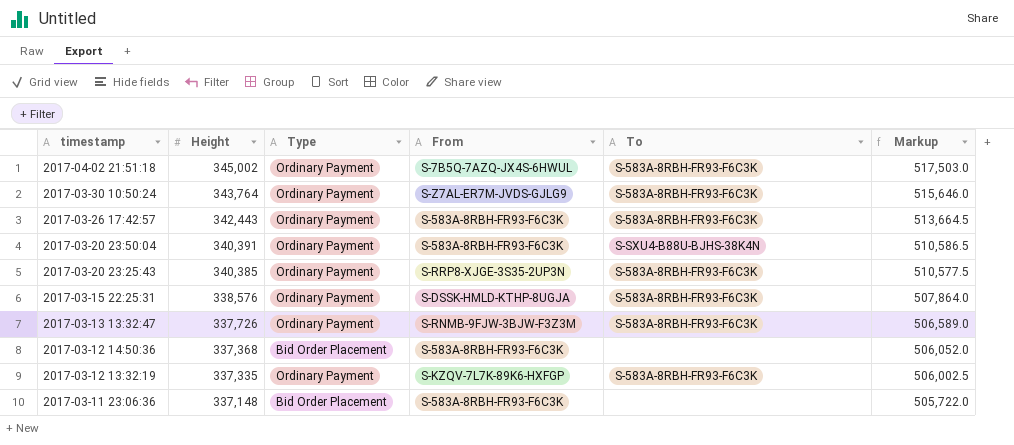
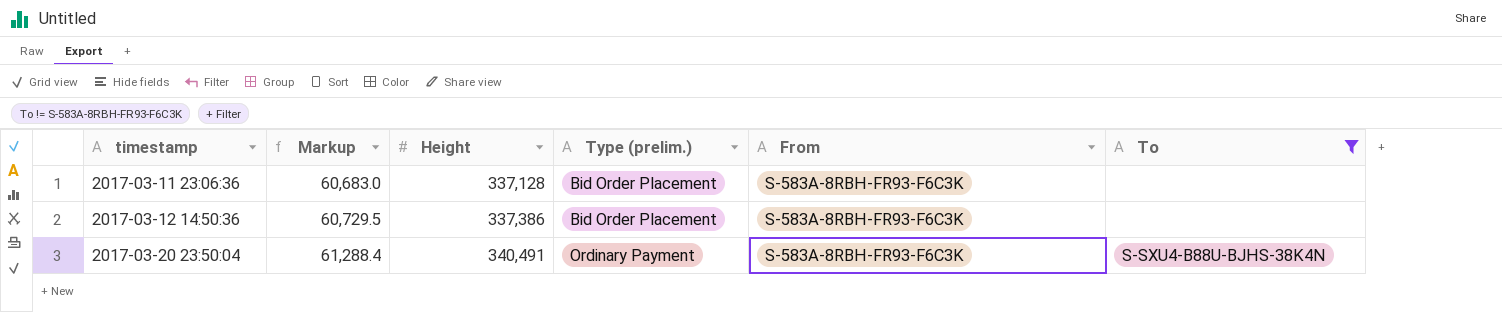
filter: none -> To != S-583A-8RBH-FR93-F6C3K
row order: timestamp descending -> timestamp ascending
column Markup | formula: [Height] * 1.5 -> [Height] * 0.18
column Markup | position: 6 -> 2
column name: Type -> Type (prelim.)
2017-03-11 23:06:36 | Height: 337,148 -> 337,128
2017-03-12 14:50:36 | Height: 337,368 -> 337,386
2017-03-20 23:50:04 | Height: 340,391 -> 340,491

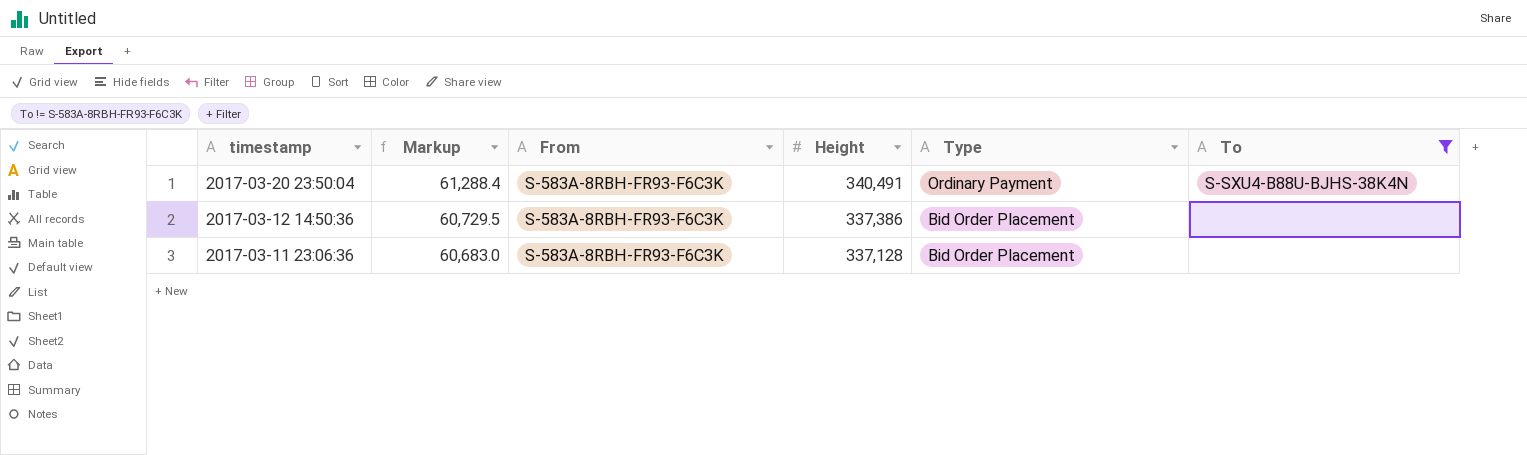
row order: timestamp ascending -> timestamp descending
column From | position: 5 -> 3
column name: Type (prelim.) -> Type

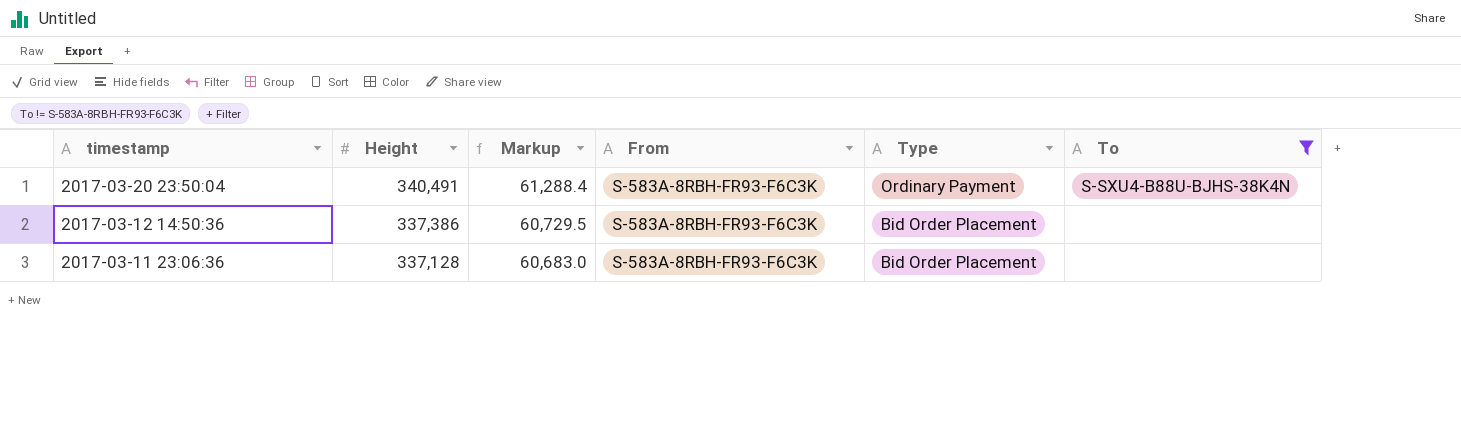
column Height | position: 4 -> 2

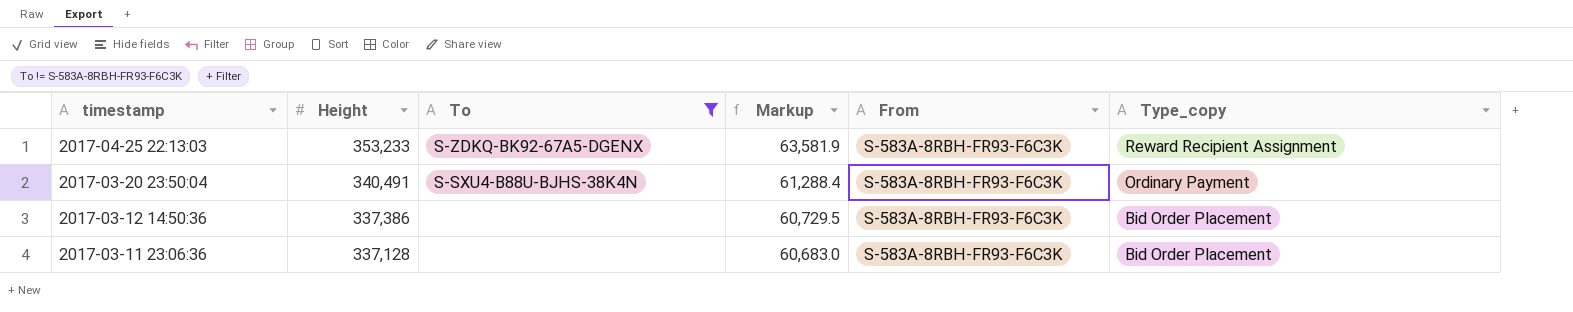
column To | position: 6 -> 3
column name: Type -> Type_copy
row 2017-04-25 22:13:03: none -> 353,233 | S-ZDKQ-BK92-67A5-DGENX | 63,581.9 | S-583A-8RBH-FR93-F6C3K | Reward Recipient Assignment

